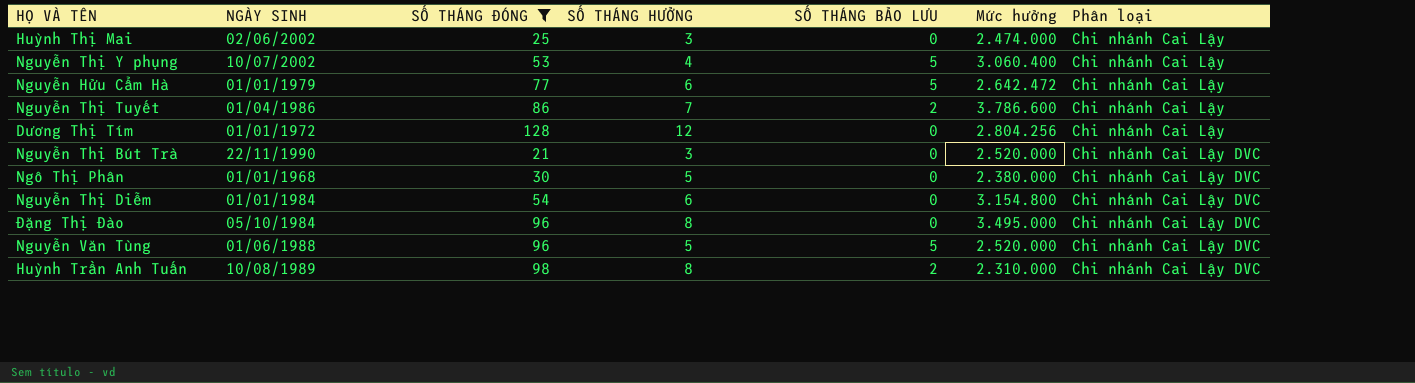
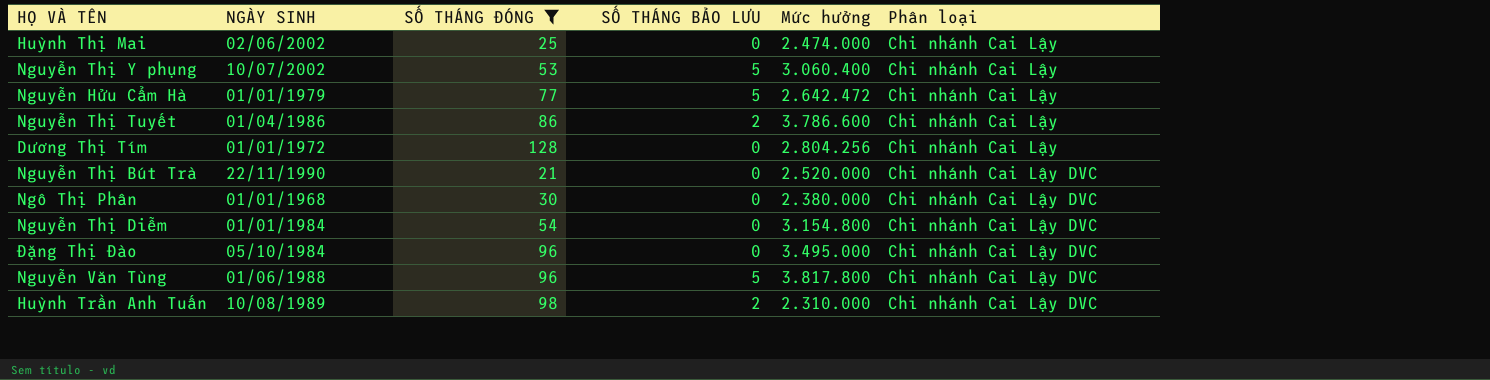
column SỐ THÁNG HƯỞNG | position: 4 -> none
Nguyễn Văn Tùng | Mức hưởng: 2.520.000 -> 3.817.800

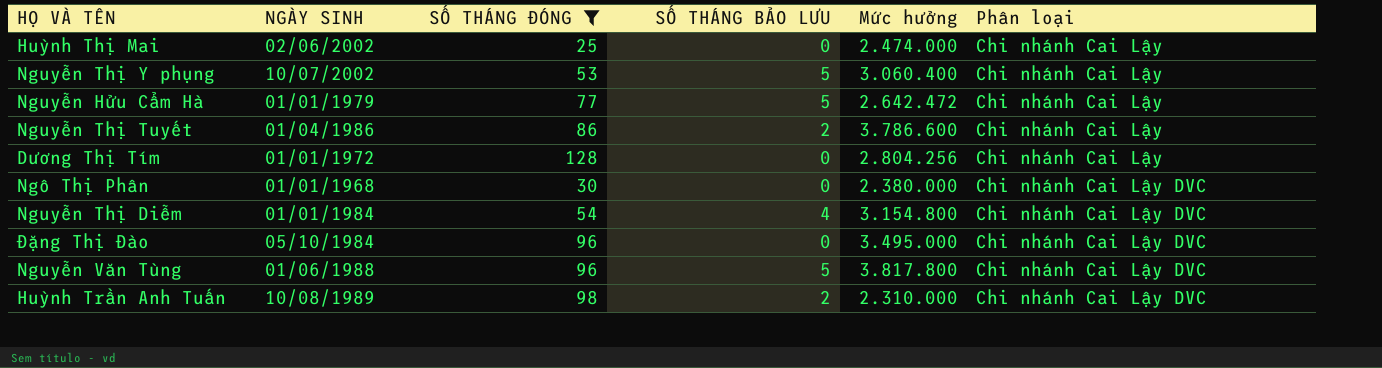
row Nguyễn Thị Bút Trà: 22/11/1990 | 21 | 0 | 2.520.000 | Chi nhánh Cai Lậy DVC -> none
Nguyễn Thị Diễm | SỐ THÁNG BẢO LƯU: 0 -> 4

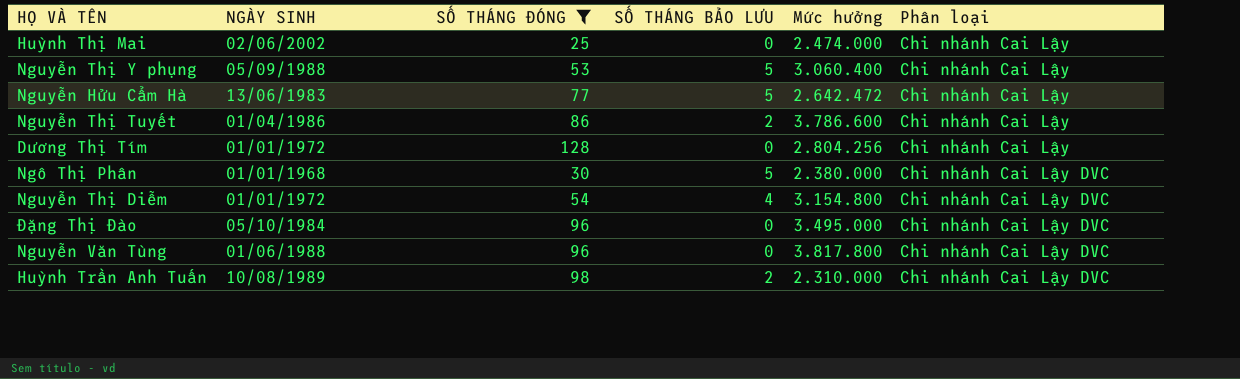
Nguyễn Thị Y phụng | NGÀY SINH: 10/07/2002 -> 05/09/1988
Nguyễn Hửu Cẩm Hà | NGÀY SINH: 01/01/1979 -> 13/06/1983
Ngô Thị Phân | SỐ THÁNG BẢO LƯU: 0 -> 5
Nguyễn Thị Diễm | NGÀY SINH: 01/01/1984 -> 01/01/1972
Nguyễn Văn Tùng | SỐ THÁNG BẢO LƯU: 5 -> 0

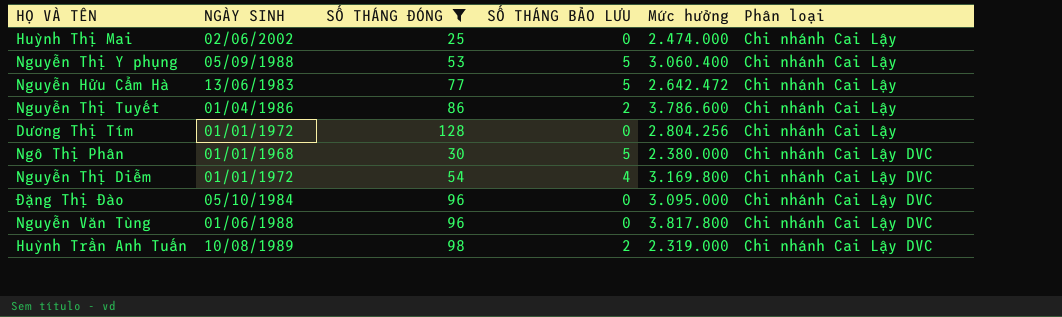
Nguyễn Thị Diễm | Mức hưởng: 3.154.800 -> 3.169.800
Đặng Thị Đào | Mức hưởng: 3.495.000 -> 3.095.000
Huỳnh Trần Anh Tuấn | Mức hưởng: 2.310.000 -> 2.319.000

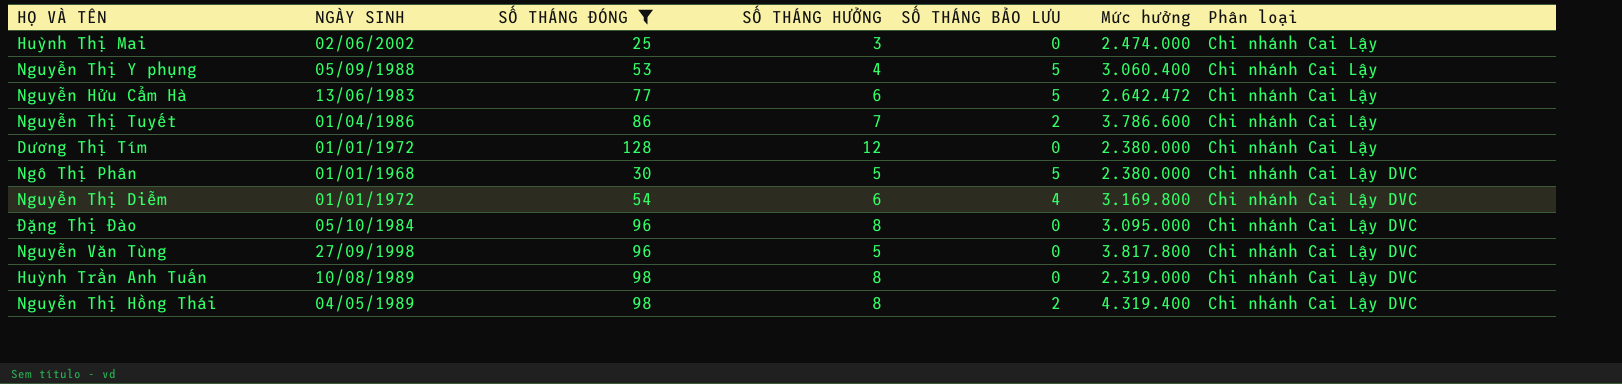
column SỐ THÁNG HƯỞNG | position: none -> 4
Dương Thị Tím | Mức hưởng: 2.804.256 -> 2.380.000
Nguyễn Văn Tùng | NGÀY SINH: 01/06/1988 -> 27/09/1998
Huỳnh Trần Anh Tuấn | SỐ THÁNG BẢO LƯU: 2 -> 0
row Nguyễn Thị Hồng Thái: none -> 04/05/1989 | 98 | 8 | 2 | 4.319.400 | Chi nhánh Cai Lậy DVC

